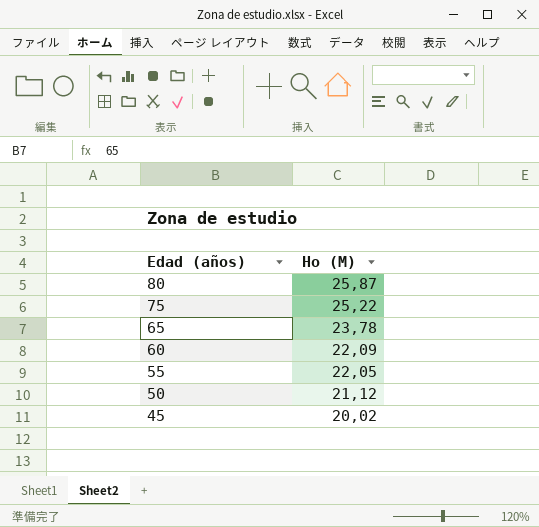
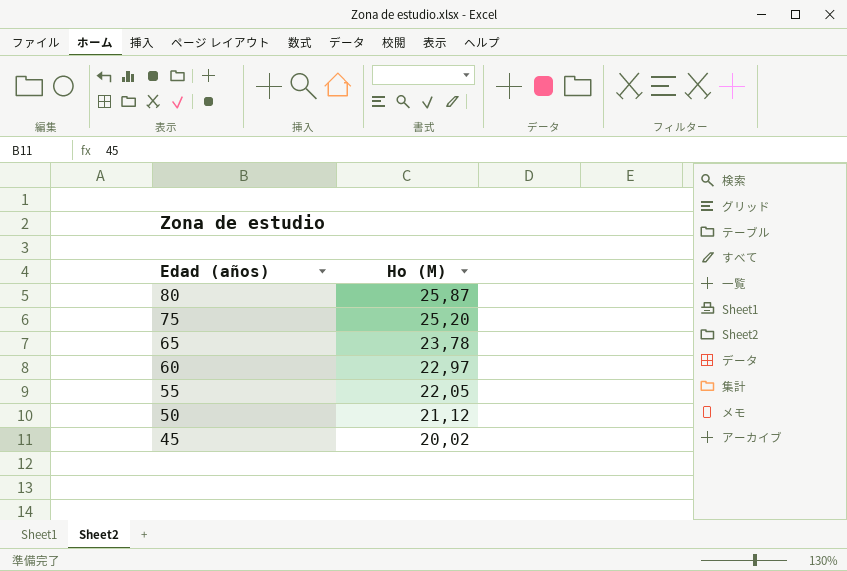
75 | Ho (M): 25,22 -> 25,20
60 | Ho (M): 22,09 -> 22,97

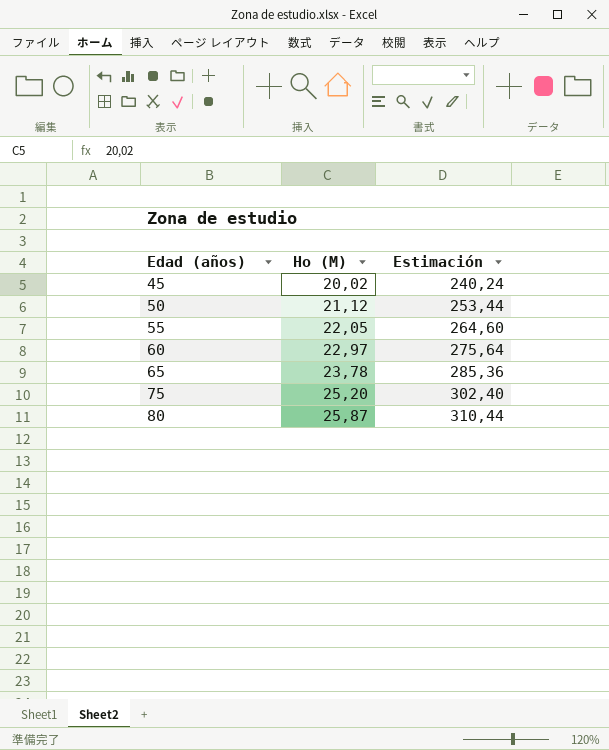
row order: Edad (años) descending -> Edad (años) ascending
column Estimación | formula: none -> [Ho (M)] * 12

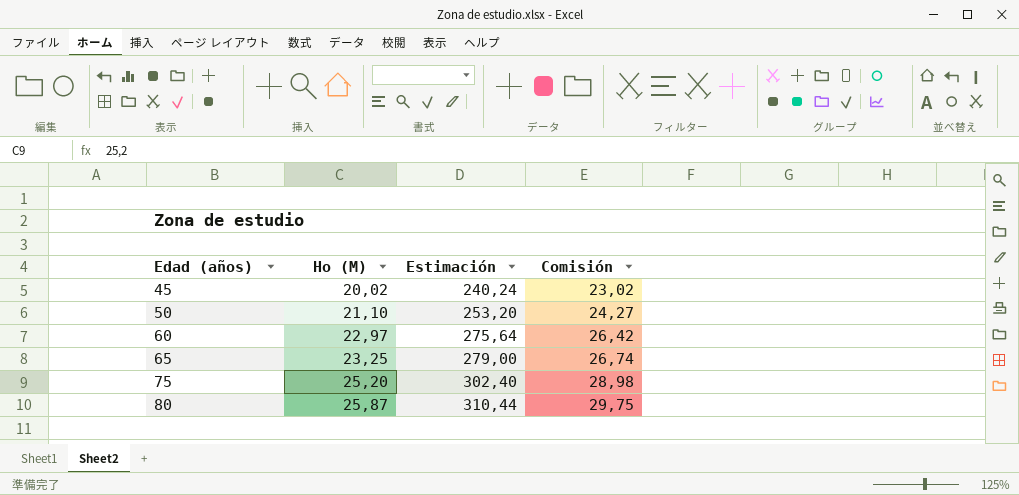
column Comisión | formula: none -> [Ho (M)] * 1,15
row 55: 22,05 | 264,60 -> none
50 | Ho (M): 21,12 -> 21,10
50 | Estimación: 253,44 -> 253,20
65 | Ho (M): 23,78 -> 23,25
65 | Estimación: 285,36 -> 279,00

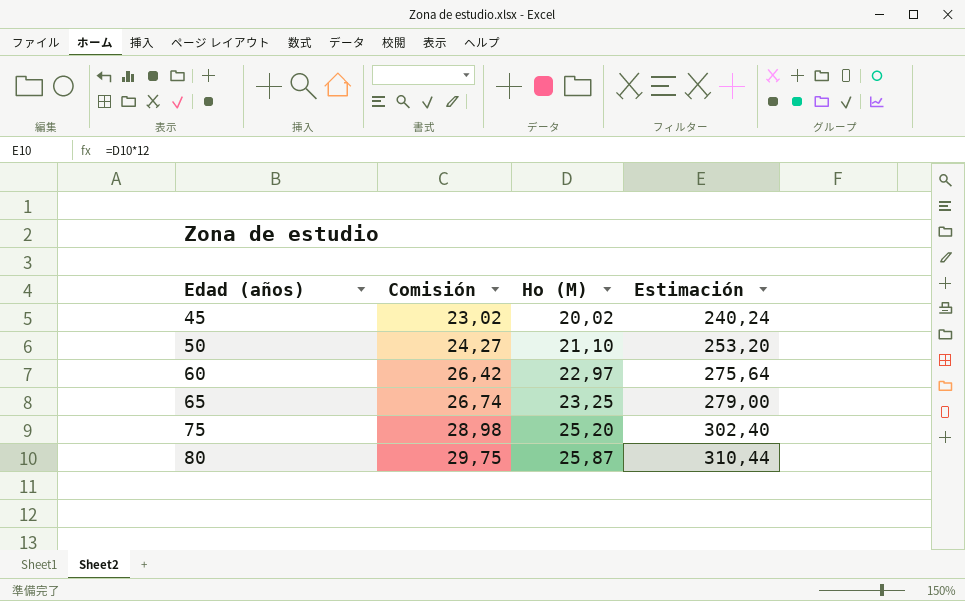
column Comisión | position: 4 -> 2

